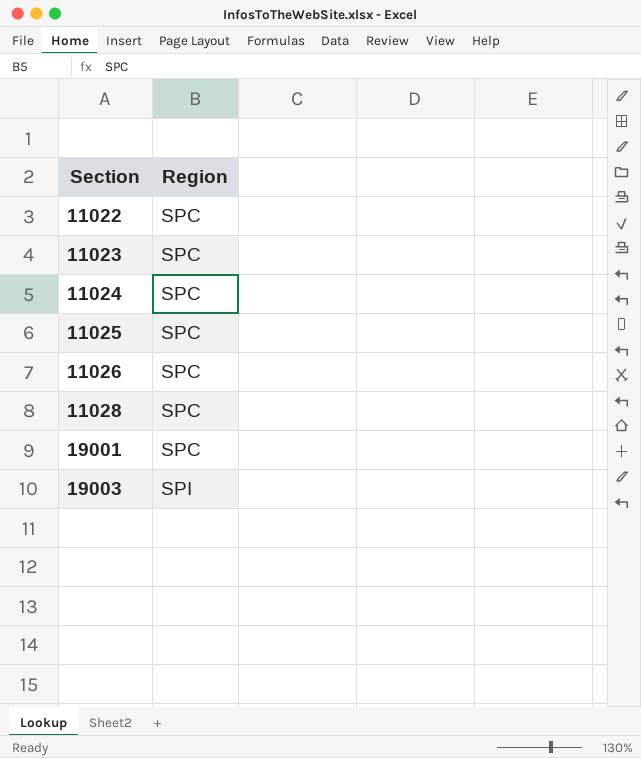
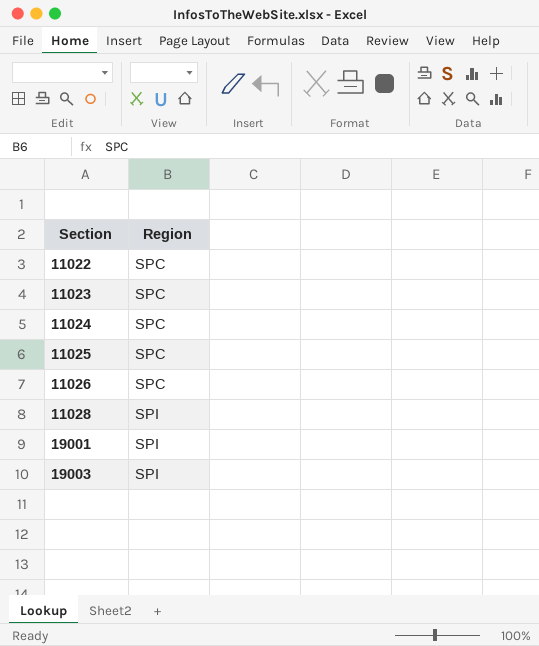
11028 | Region: SPC -> SPI
19001 | Region: SPC -> SPI

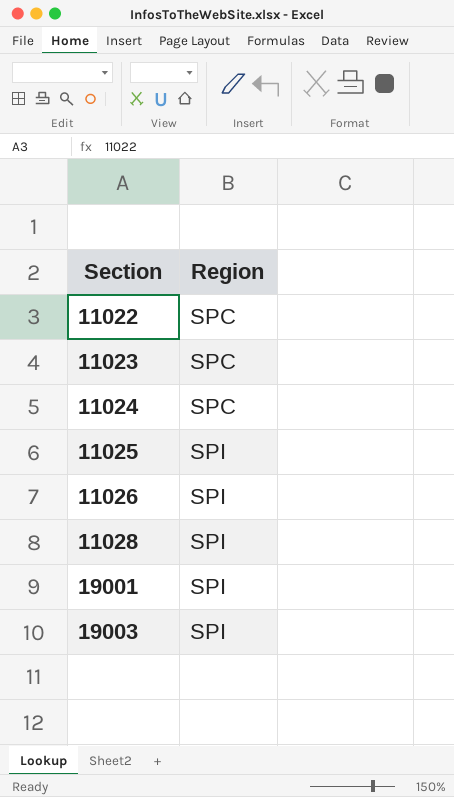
11025 | Region: SPC -> SPI
11026 | Region: SPC -> SPI

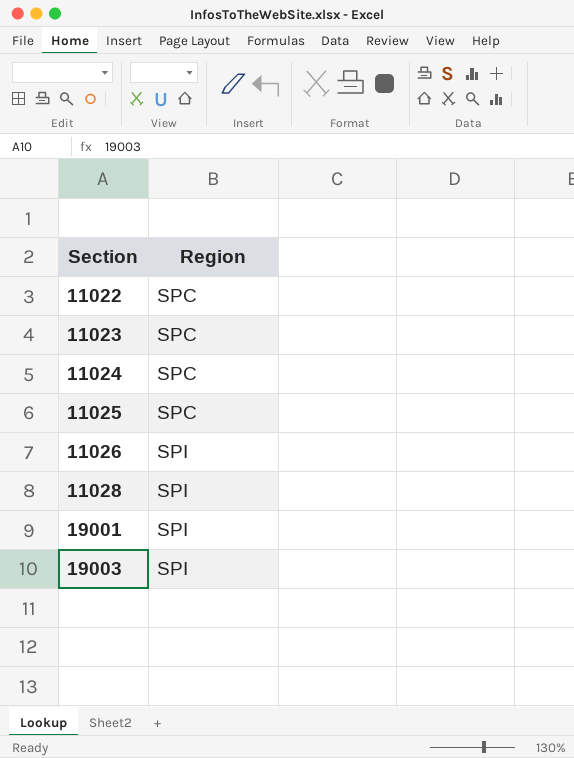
11025 | Region: SPI -> SPC

